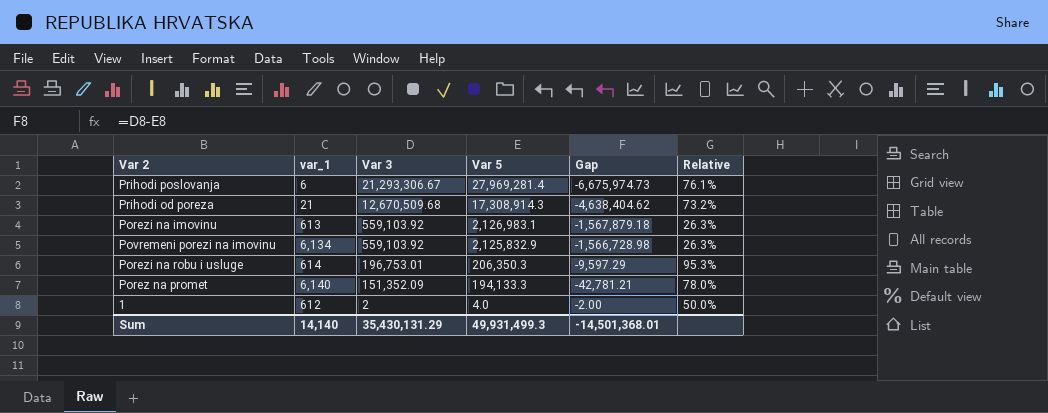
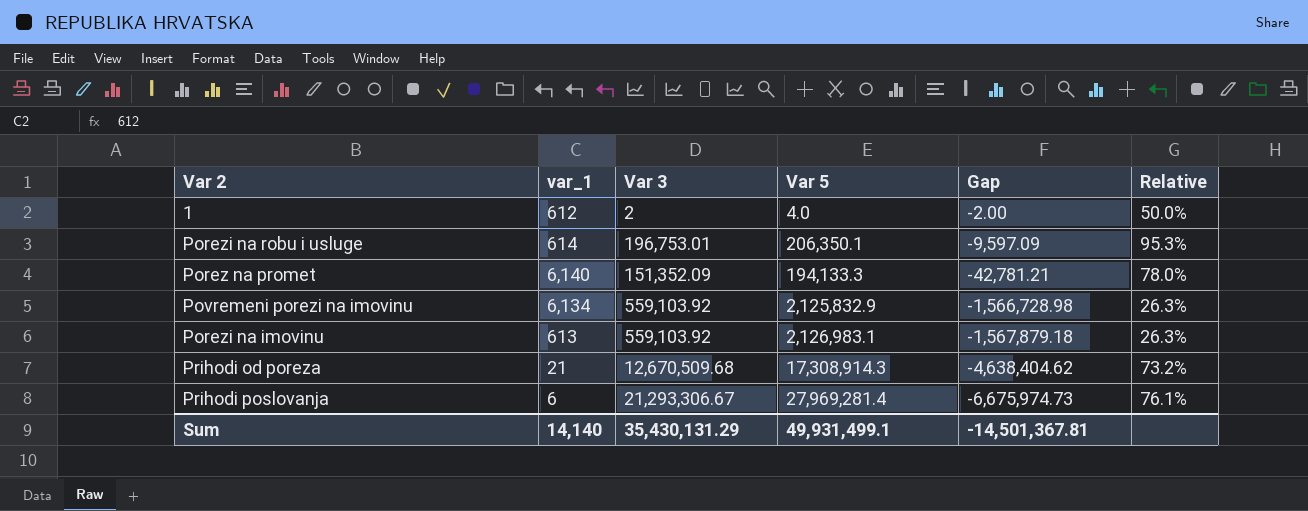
row order: Var 3 descending -> Gap descending
Porezi na robu i usluge | Var 5: 206,350.3 -> 206,350.1
Porezi na robu i usluge | Gap: -9,597.29 -> -9,597.09
Sum | Var 5: 49,931,499.3 -> 49,931,499.1
Sum | Gap: -14,501,368.01 -> -14,501,367.81

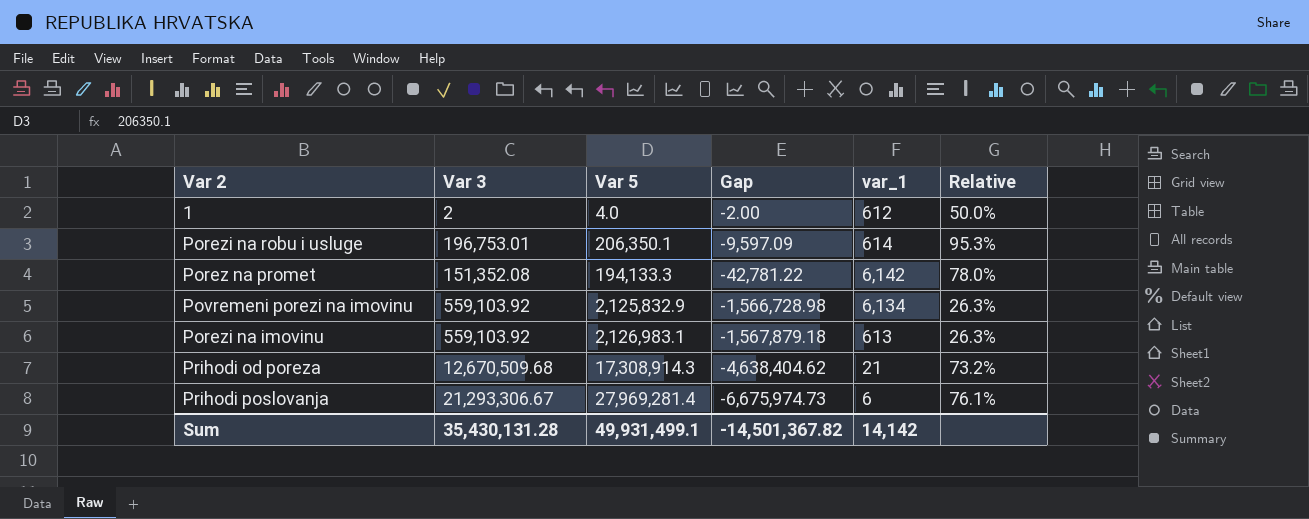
column var_1 | position: 2 -> 5
Porez na promet | Var 3: 151,352.09 -> 151,352.08
Porez na promet | Gap: -42,781.21 -> -42,781.22
Porez na promet | var_1: 6,140 -> 6,142
Sum | Var 3: 35,430,131.29 -> 35,430,131.28
Sum | Gap: -14,501,367.81 -> -14,501,367.82
Sum | var_1: 14,140 -> 14,142

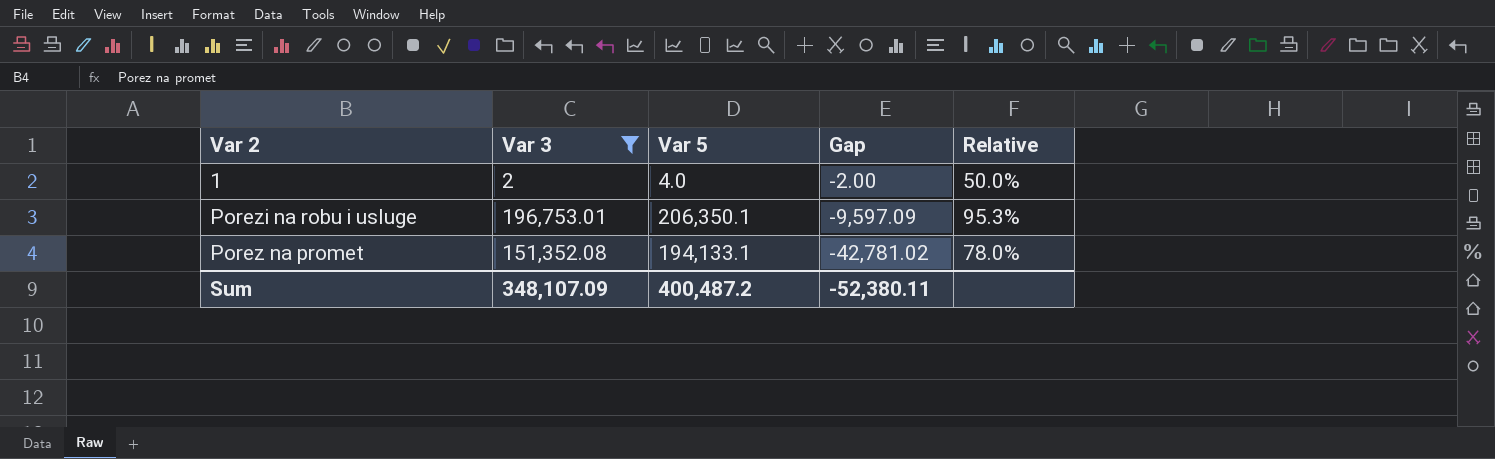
filter: none -> Var 3 <= 196,753.01
column var_1 | position: 5 -> none
Porez na promet | Var 5: 194,133.3 -> 194,133.1
Porez na promet | Gap: -42,781.22 -> -42,781.02
Sum | Var 3: 35,430,131.28 -> 348,107.09
Sum | Var 5: 49,931,499.1 -> 400,487.2
Sum | Gap: -14,501,367.82 -> -52,380.11

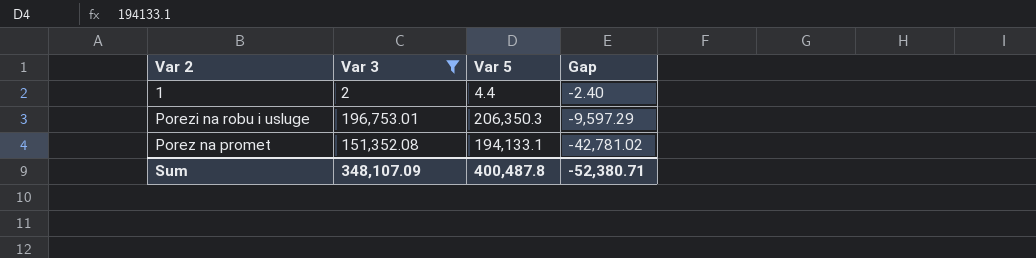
column Relative | formula: [Var 3] / [Var 5] -> none
1 | Var 5: 4.0 -> 4.4
1 | Gap: -2.00 -> -2.40
Porezi na robu i usluge | Var 5: 206,350.1 -> 206,350.3
Porezi na robu i usluge | Gap: -9,597.09 -> -9,597.29
Sum | Var 5: 400,487.2 -> 400,487.8
Sum | Gap: -52,380.11 -> -52,380.71

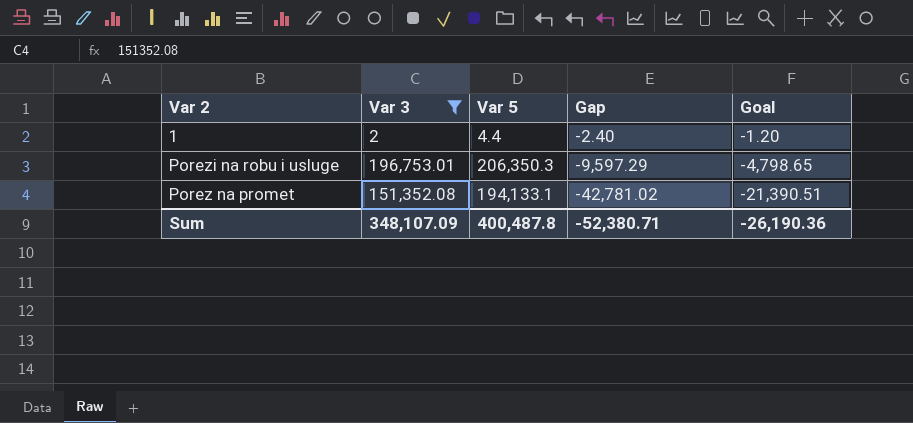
column Goal | formula: none -> [Gap] * 0.5

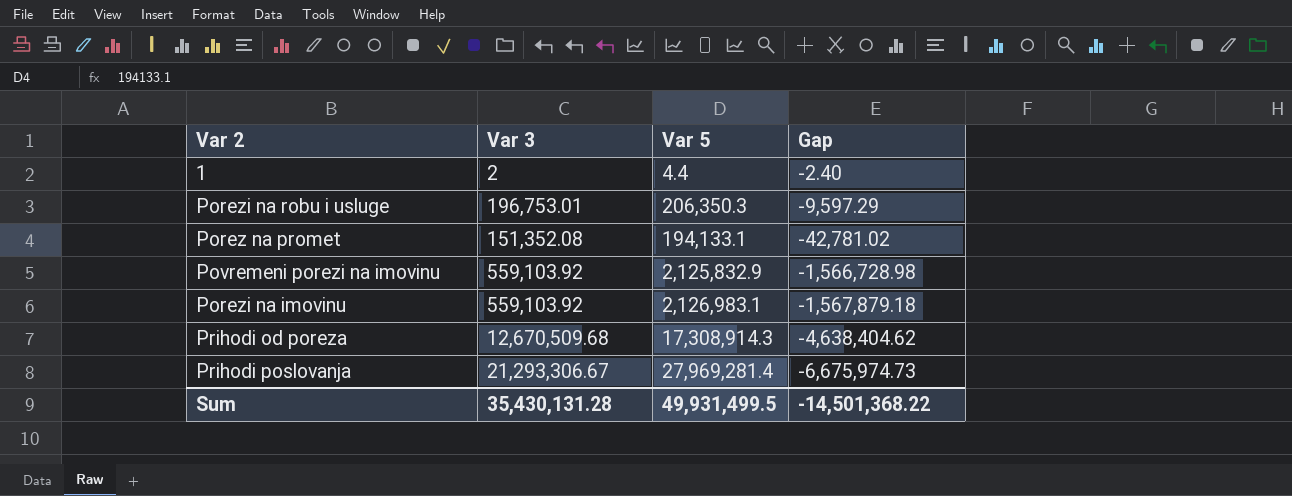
filter: Var 3 <= 196,753.01 -> none
column Goal | formula: [Gap] * 0.5 -> none
Sum | Var 3: 348,107.09 -> 35,430,131.28
Sum | Var 5: 400,487.8 -> 49,931,499.5
Sum | Gap: -52,380.71 -> -14,501,368.22

